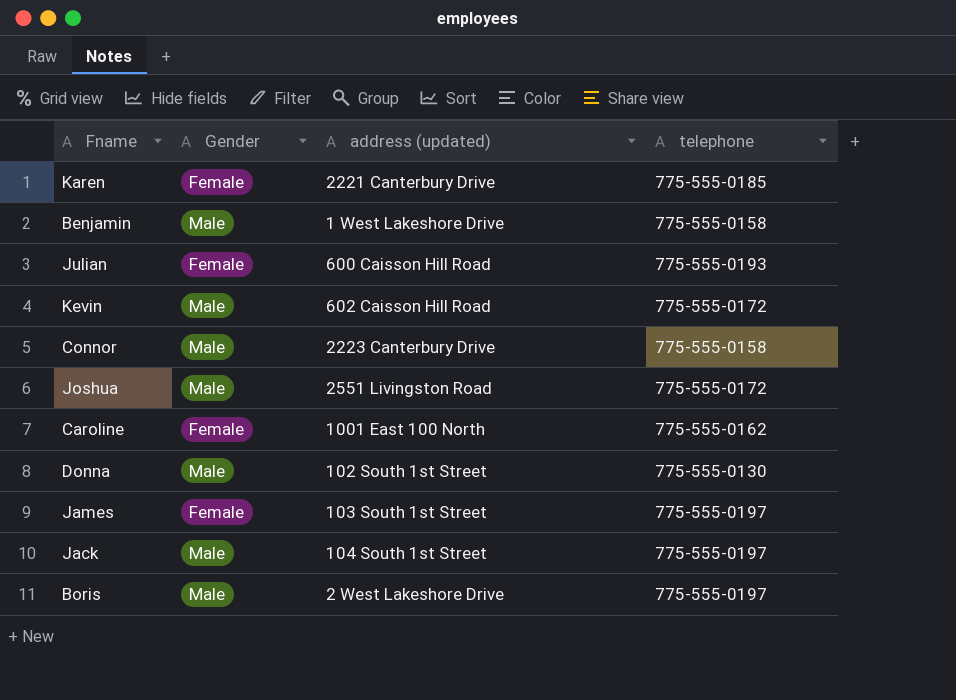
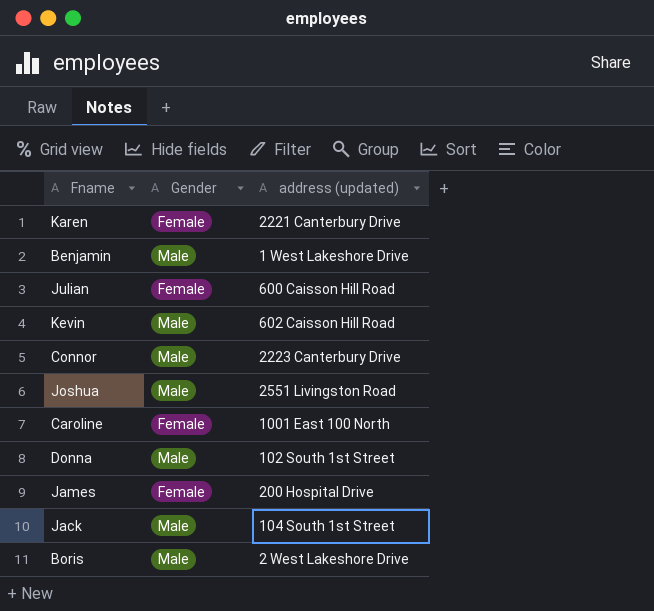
column telephone | position: 4 -> none
James | address (updated): 103 South 1st Street -> 200 Hospital Drive

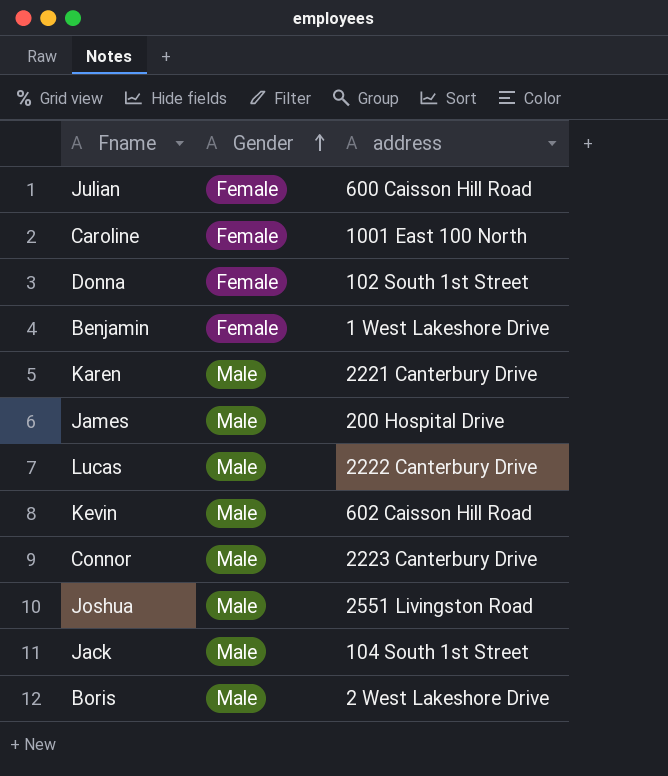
row order: none -> Gender ascending
column name: address (updated) -> address
Donna | Gender: Male -> Female
Benjamin | Gender: Male -> Female
Karen | Gender: Female -> Male
James | Gender: Female -> Male
row Lucas: none -> Male | 2222 Canterbury Drive

